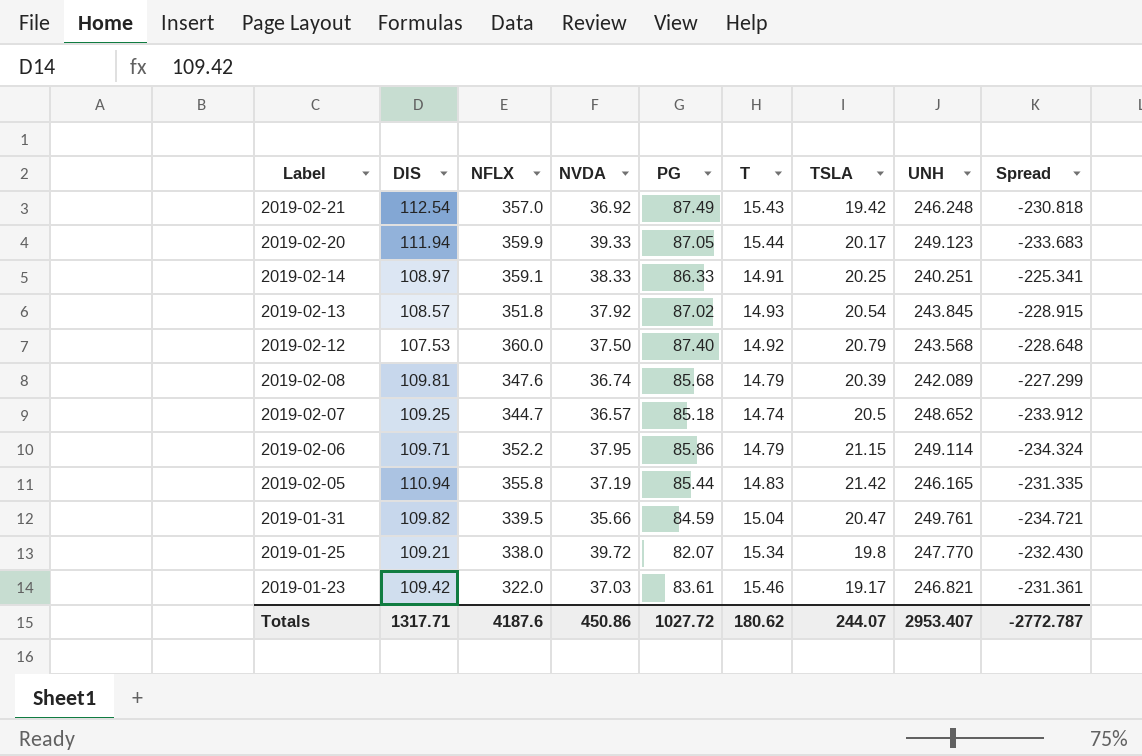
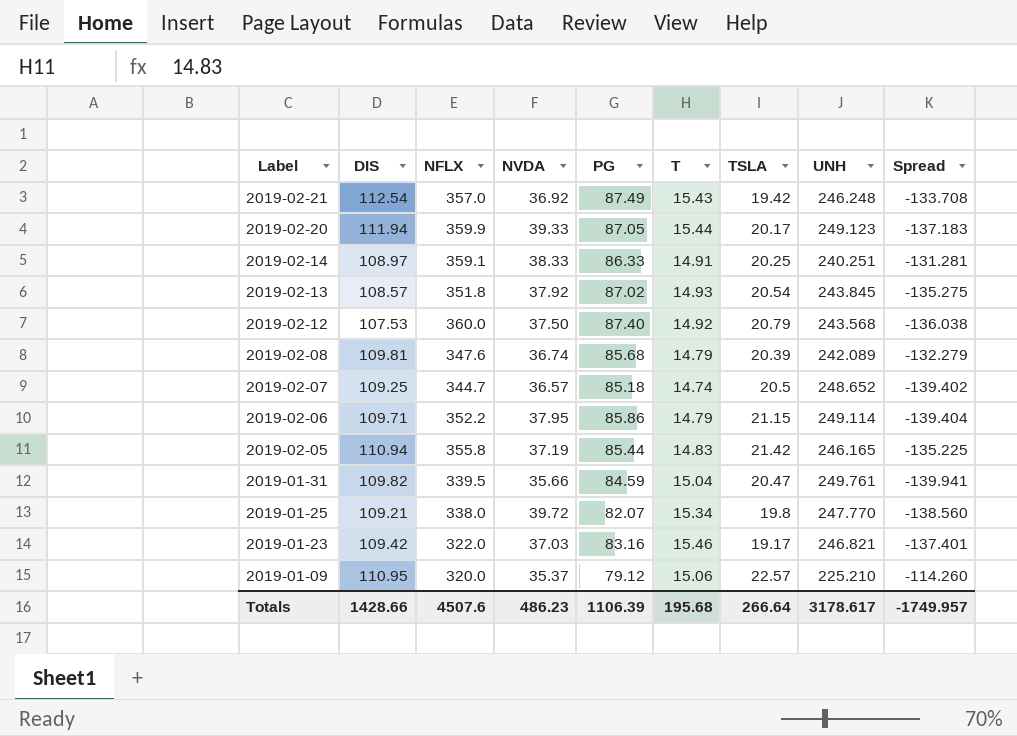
column Spread | formula: [T] - [UNH] -> [DIS] - [UNH]
2019-01-23 | PG: 83.61 -> 83.16
row 2019-01-09: none -> 110.95 | 320.0 | 35.37 | 79.12 | 15.06 | 22.57 | 225.210 | -114.260
Totals | DIS: 1317.71 -> 1428.66
Totals | NFLX: 4187.6 -> 4507.6
Totals | NVDA: 450.86 -> 486.23
Totals | PG: 1027.72 -> 1106.39
Totals | T: 180.62 -> 195.68
Totals | TSLA: 244.07 -> 266.64
Totals | UNH: 2953.407 -> 3178.617
Totals | Spread: -2772.787 -> -1749.957

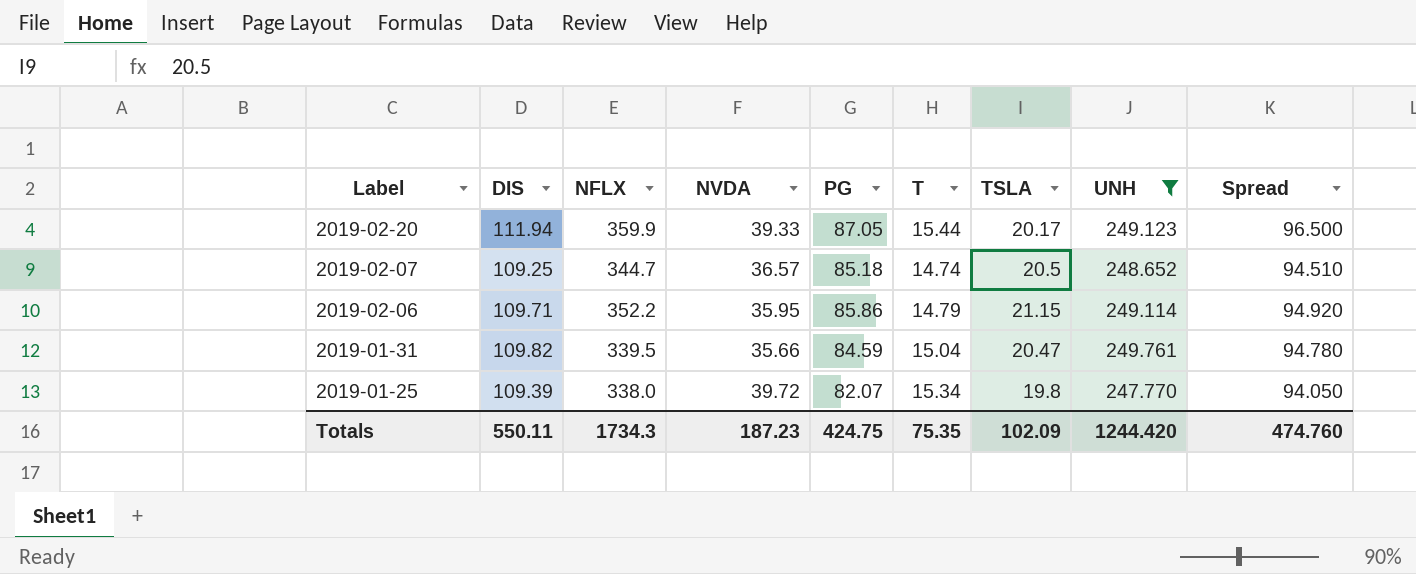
filter: none -> UNH >= 247.770
column Spread | formula: [DIS] - [UNH] -> [DIS] - [T]
2019-02-06 | NVDA: 37.95 -> 35.95
2019-01-25 | DIS: 109.21 -> 109.39
Totals | DIS: 1428.66 -> 550.11
Totals | NFLX: 4507.6 -> 1734.3
Totals | NVDA: 486.23 -> 187.23
Totals | PG: 1106.39 -> 424.75
Totals | T: 195.68 -> 75.35
Totals | TSLA: 266.64 -> 102.09
Totals | UNH: 3178.617 -> 1244.420
Totals | Spread: -1749.957 -> 474.760

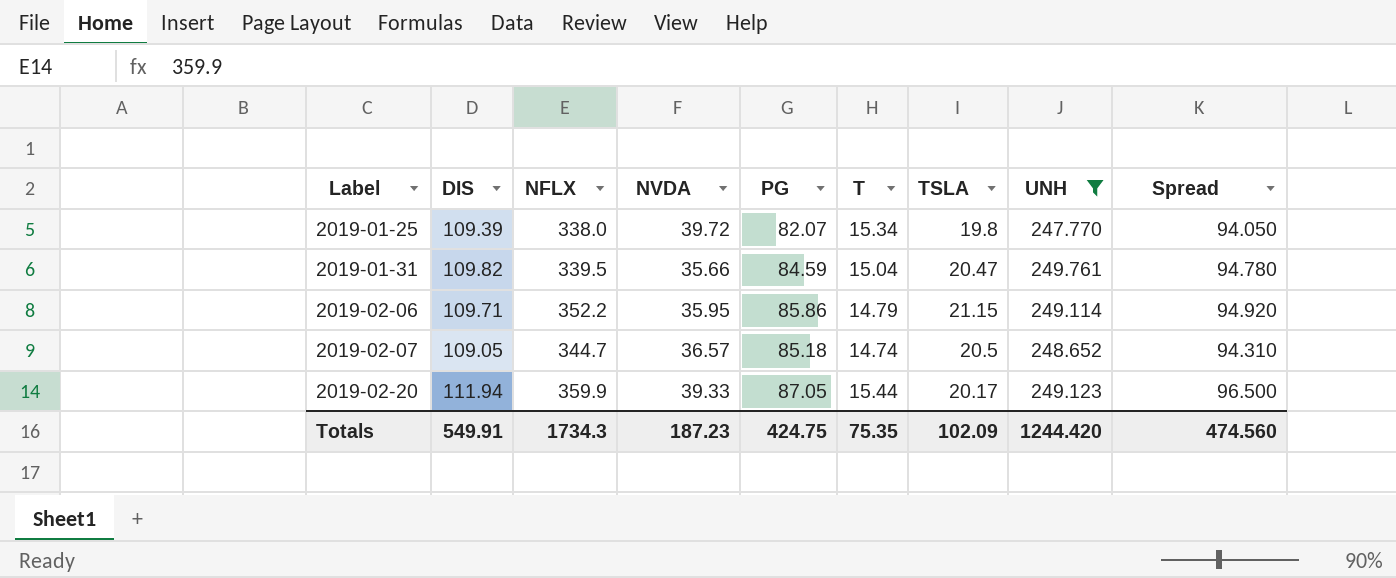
row order: Label descending -> Label ascending
2019-02-07 | DIS: 109.25 -> 109.05
2019-02-07 | Spread: 94.510 -> 94.310
Totals | DIS: 550.11 -> 549.91
Totals | Spread: 474.760 -> 474.560

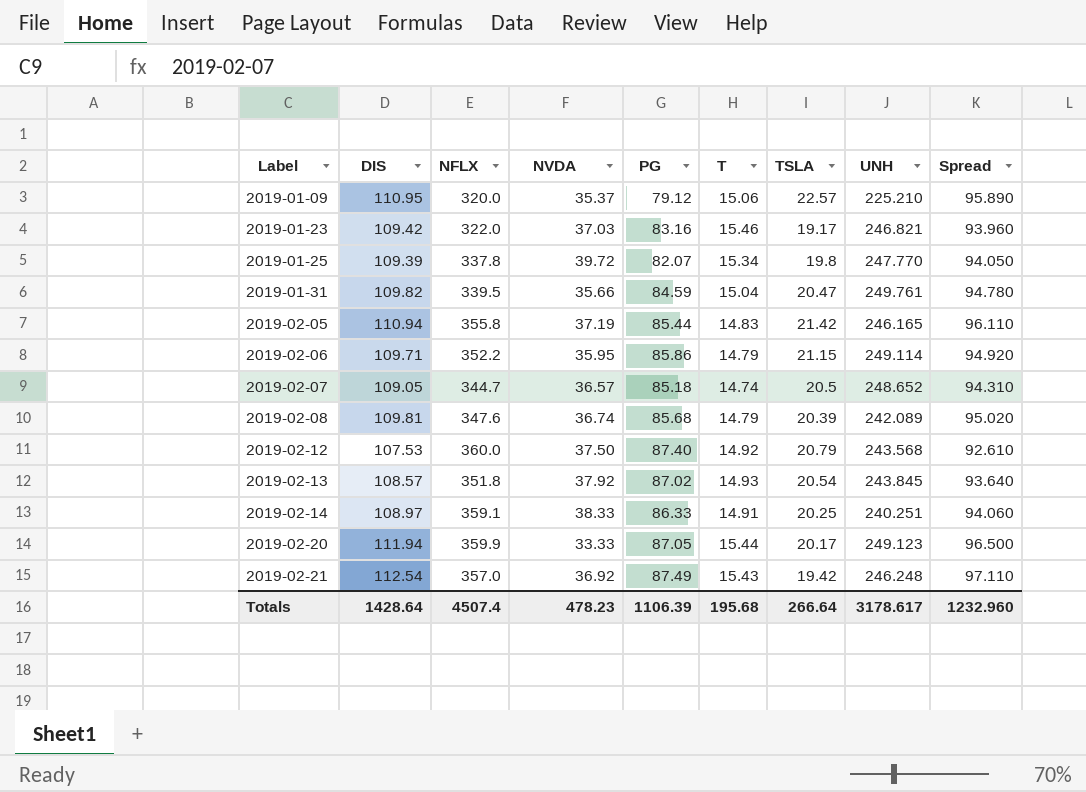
filter: UNH >= 247.770 -> none
2019-01-25 | NFLX: 338.0 -> 337.8
2019-02-20 | NVDA: 39.33 -> 33.33
Totals | DIS: 549.91 -> 1428.64
Totals | NFLX: 1734.3 -> 4507.4
Totals | NVDA: 187.23 -> 478.23
Totals | PG: 424.75 -> 1106.39
Totals | T: 75.35 -> 195.68
Totals | TSLA: 102.09 -> 266.64
Totals | UNH: 1244.420 -> 3178.617
Totals | Spread: 474.560 -> 1232.960

